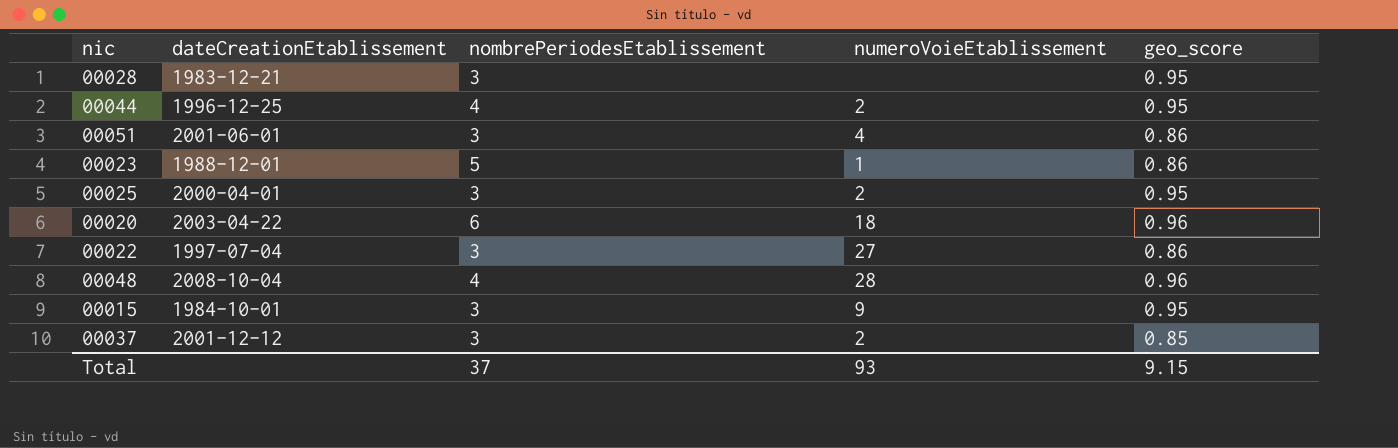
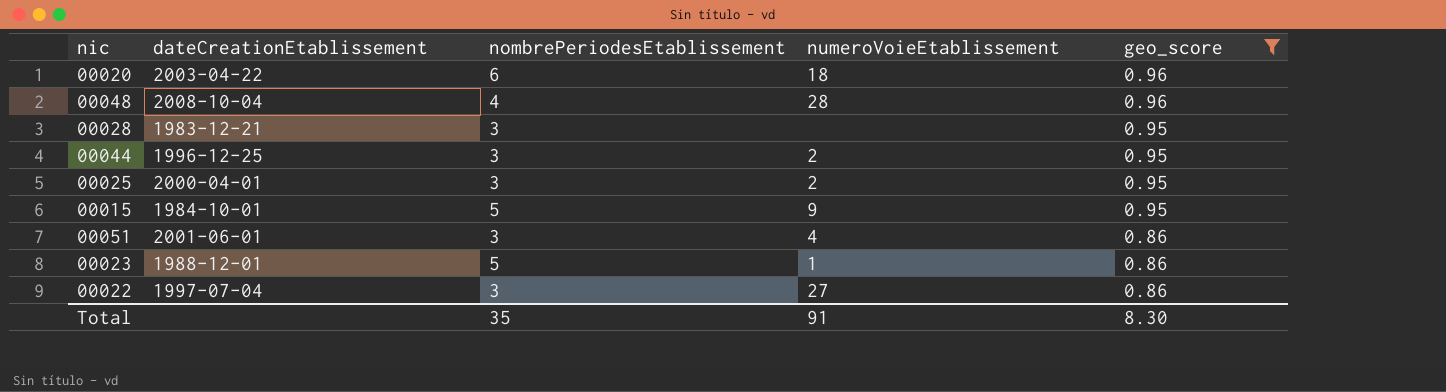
filter: none -> geo_score != 0.85
row order: none -> geo_score descending
00044 | nombrePeriodesEtablissement: 4 -> 3
00015 | nombrePeriodesEtablissement: 3 -> 5
Total | nombrePeriodesEtablissement: 37 -> 35
Total | numeroVoieEtablissement: 93 -> 91
Total | geo_score: 9.15 -> 8.30

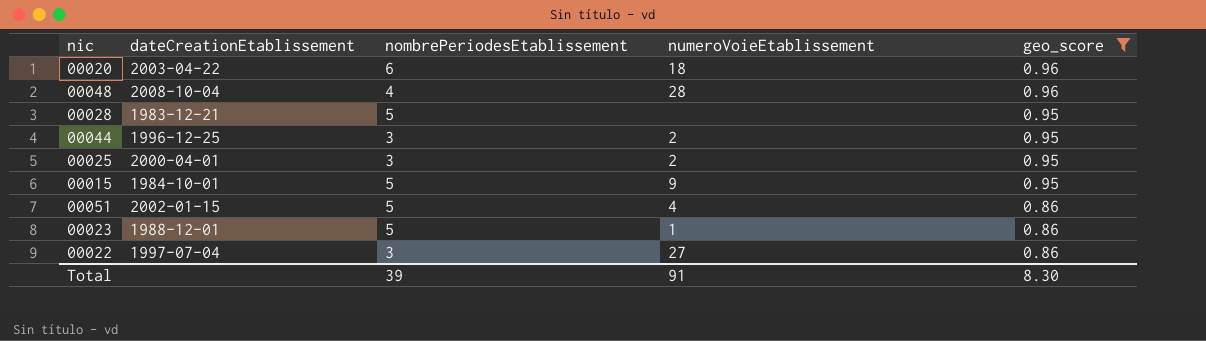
00028 | nombrePeriodesEtablissement: 3 -> 5
00051 | dateCreationEtablissement: 2001-06-01 -> 2002-01-15
00051 | nombrePeriodesEtablissement: 3 -> 5
Total | nombrePeriodesEtablissement: 35 -> 39

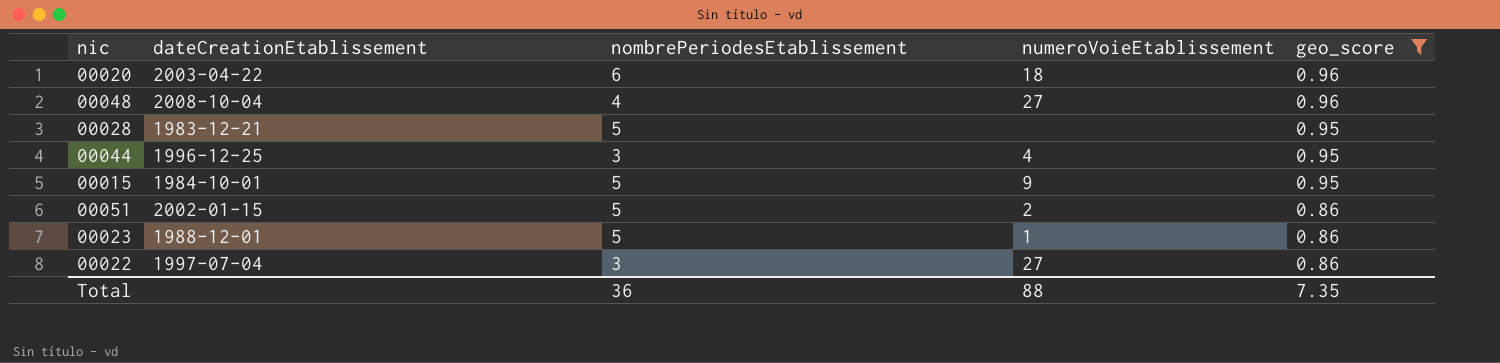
row 00025: 2000-04-01 | 3 | 2 | 0.95 -> none
00048 | numeroVoieEtablissement: 28 -> 27
00044 | numeroVoieEtablissement: 2 -> 4
00051 | numeroVoieEtablissement: 4 -> 2
Total | nombrePeriodesEtablissement: 39 -> 36
Total | numeroVoieEtablissement: 91 -> 88
Total | geo_score: 8.30 -> 7.35

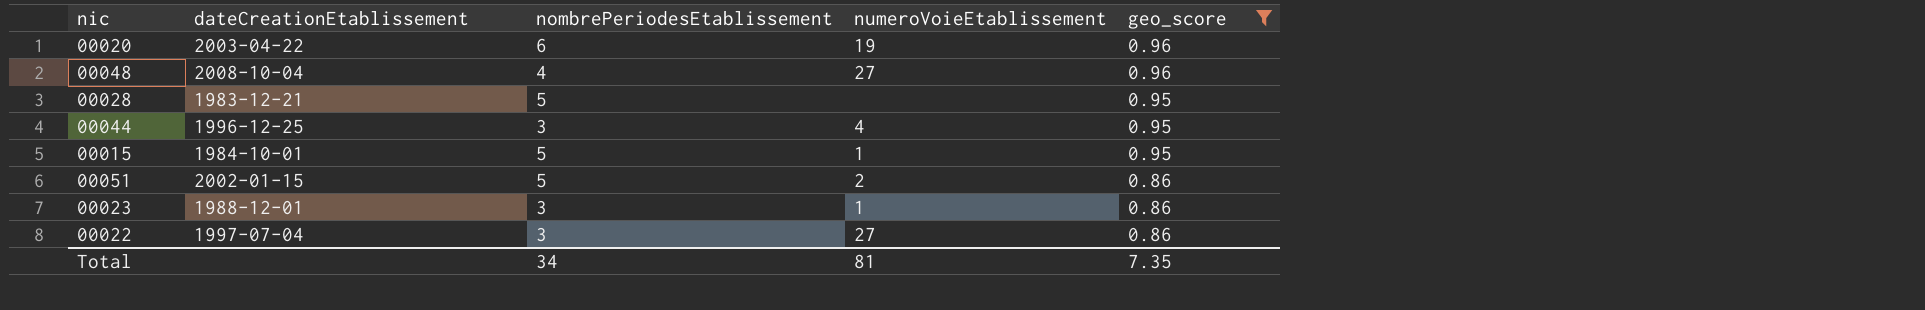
00020 | numeroVoieEtablissement: 18 -> 19
00015 | numeroVoieEtablissement: 9 -> 1
00023 | nombrePeriodesEtablissement: 5 -> 3
Total | nombrePeriodesEtablissement: 36 -> 34
Total | numeroVoieEtablissement: 88 -> 81

